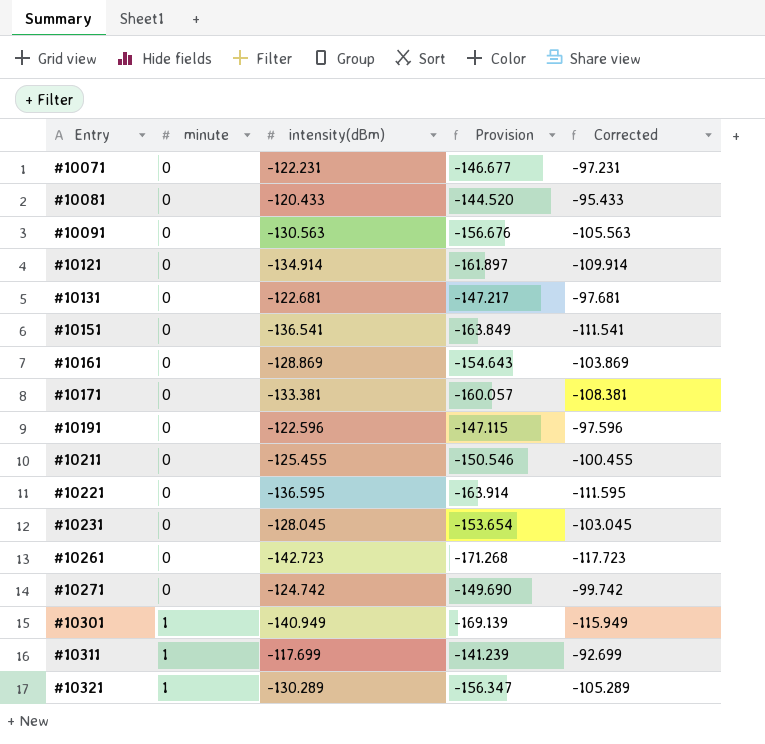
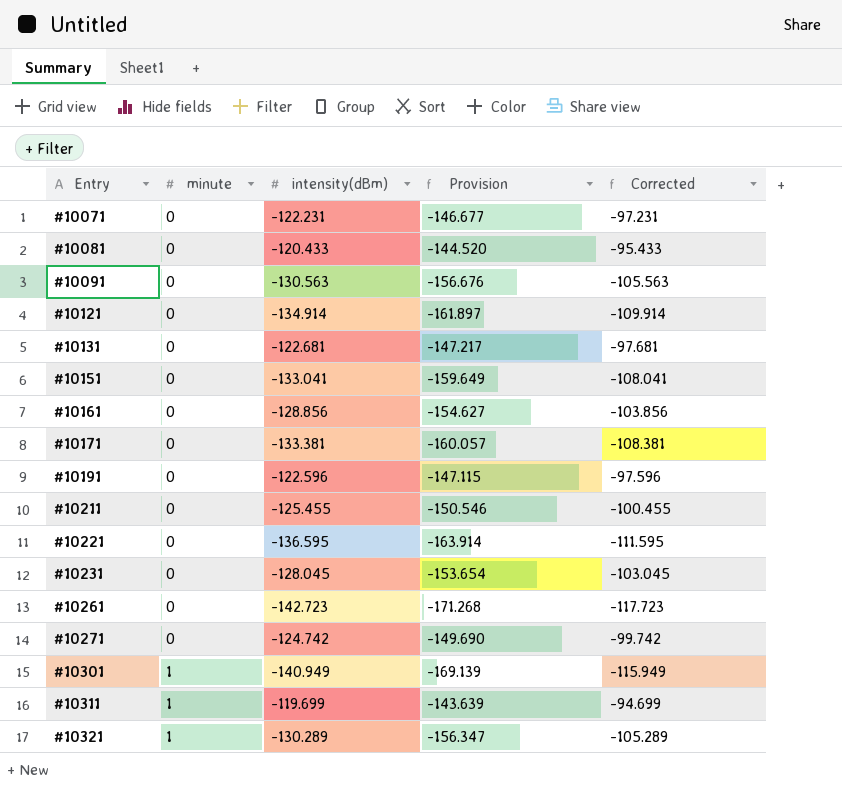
#10151 | intensity(dBm): -136.541 -> -133.041
#10151 | Provision: -163.849 -> -159.649
#10151 | Corrected: -111.541 -> -108.041
#10161 | intensity(dBm): -128.869 -> -128.856
#10161 | Provision: -154.643 -> -154.627
#10161 | Corrected: -103.869 -> -103.856
#10311 | intensity(dBm): -117.699 -> -119.699
#10311 | Provision: -141.239 -> -143.639
#10311 | Corrected: -92.699 -> -94.699

